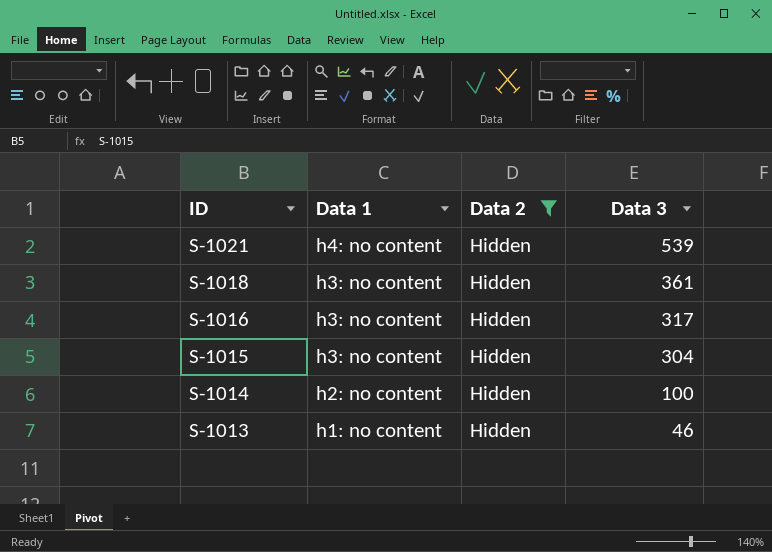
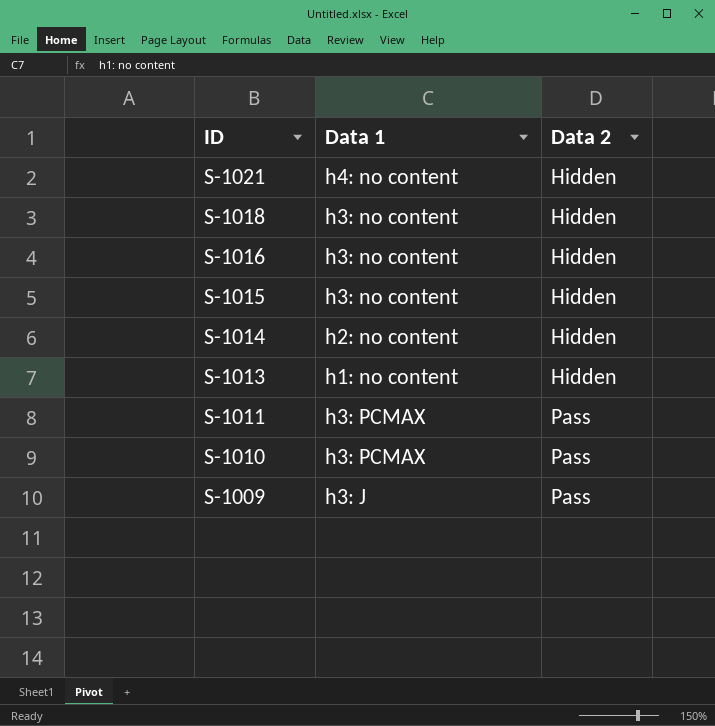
filter: Data 2 = Hidden -> none
column Data 3 | position: 4 -> none

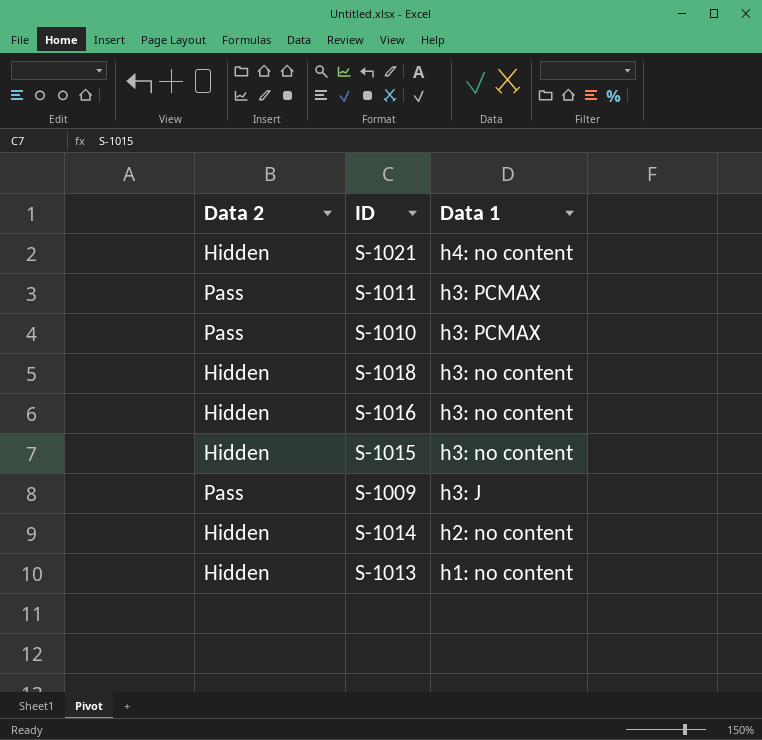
row order: ID descending -> Data 1 descending
column Data 2 | position: 3 -> 1

